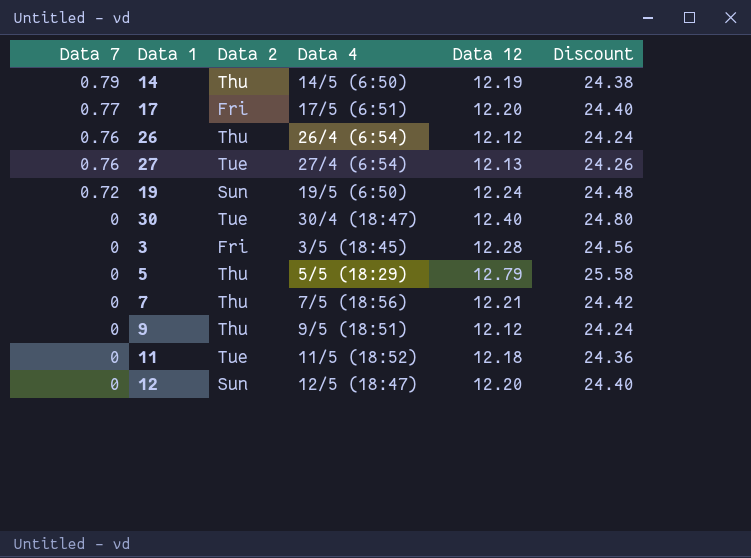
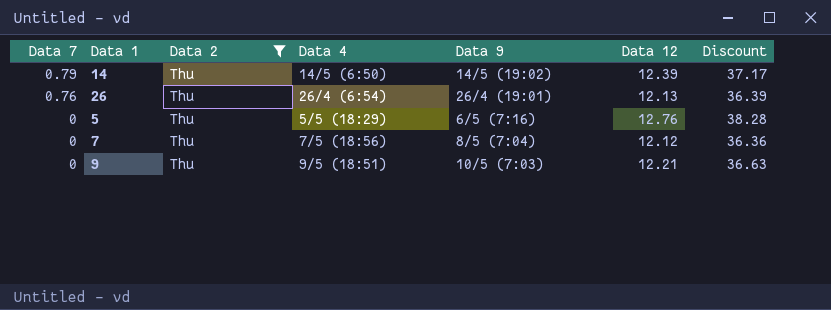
filter: none -> Data 2 = Thu
column Data 9 | position: none -> 5
column Discount | formula: [Data 12] * 2 -> [Data 12] * 3
14 | Data 12: 12.19 -> 12.39
26 | Data 12: 12.12 -> 12.13
5 | Data 12: 12.79 -> 12.76
7 | Data 12: 12.21 -> 12.12
9 | Data 12: 12.12 -> 12.21

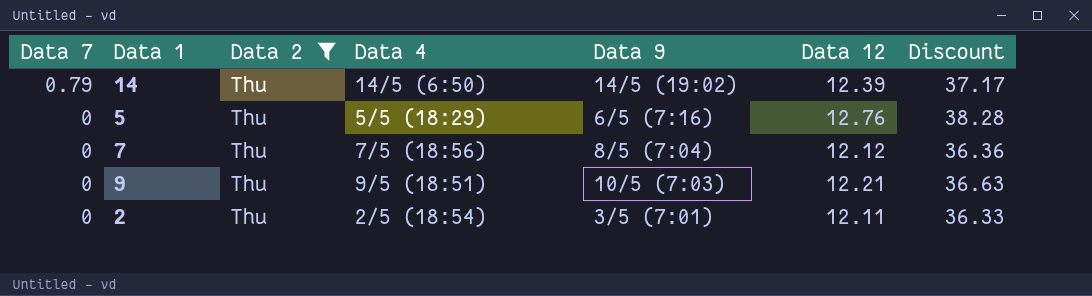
row 26: 0.76 | Thu | 26/4 (6:54) | 26/4 (19:01) | 12.13 | 36.39 -> none
row 2: none -> 0 | Thu | 2/5 (18:54) | 3/5 (7:01) | 12.11 | 36.33

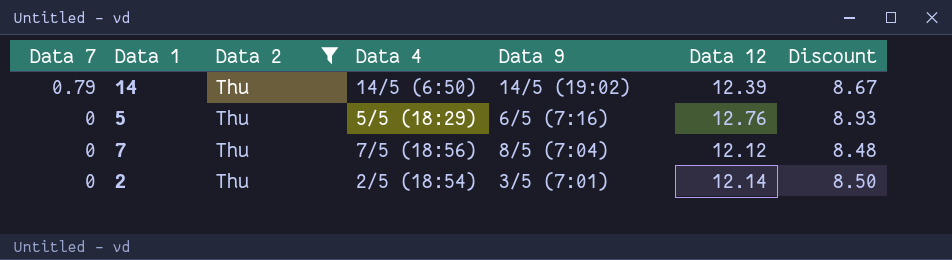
column Discount | formula: [Data 12] * 3 -> [Data 12] * 0.7
row 9: 0 | Thu | 9/5 (18:51) | 10/5 (7:03) | 12.21 | 36.63 -> none
2 | Data 12: 12.11 -> 12.14

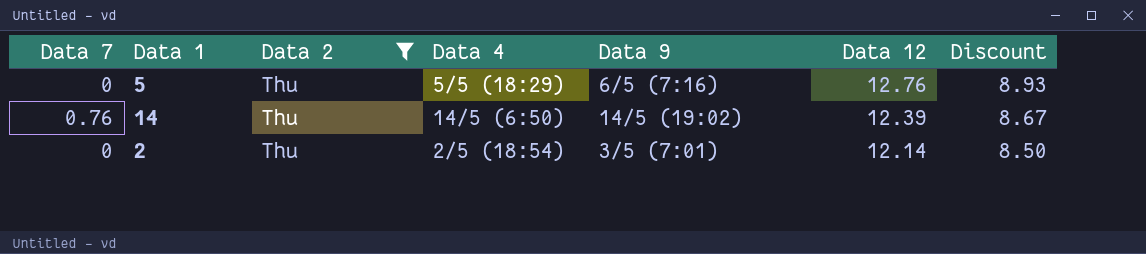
row order: Data 7 descending -> Data 12 descending
row 7: 0 | Thu | 7/5 (18:56) | 8/5 (7:04) | 12.12 | 8.48 -> none
14 | Data 7: 0.79 -> 0.76

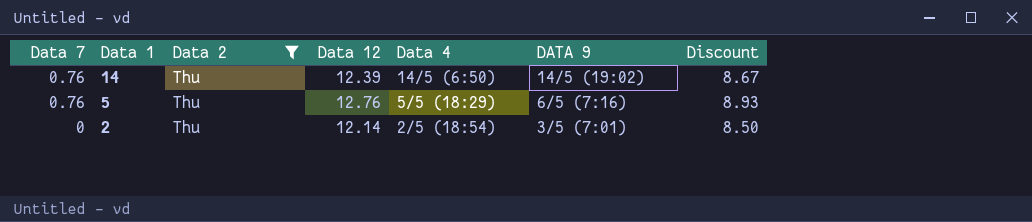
row order: Data 12 descending -> Data 7 descending
column Data 12 | position: 6 -> 4
column name: Data 9 -> DATA 9
5 | Data 7: 0 -> 0.76

